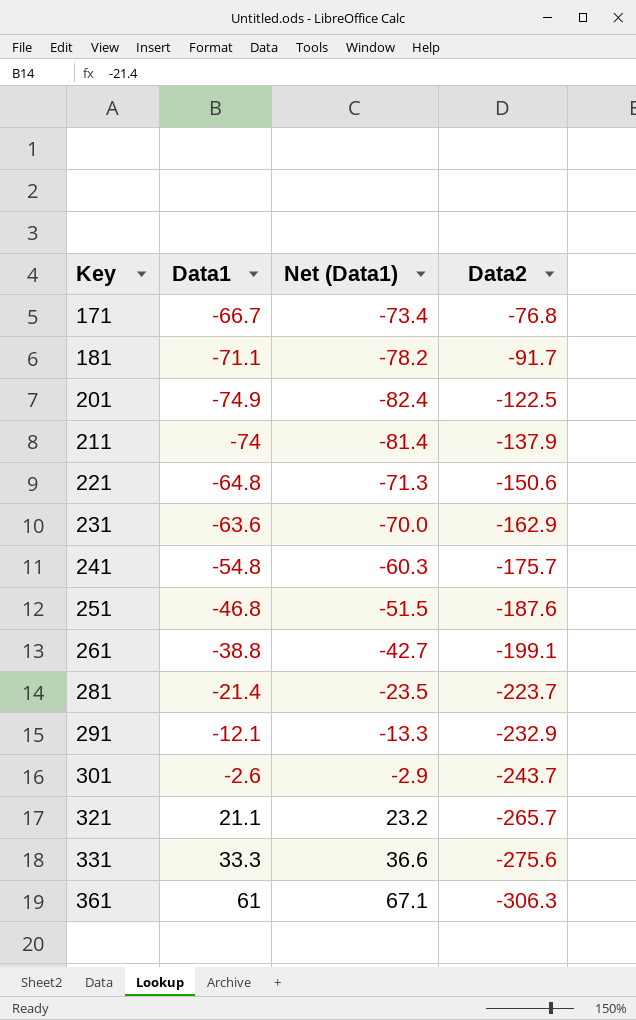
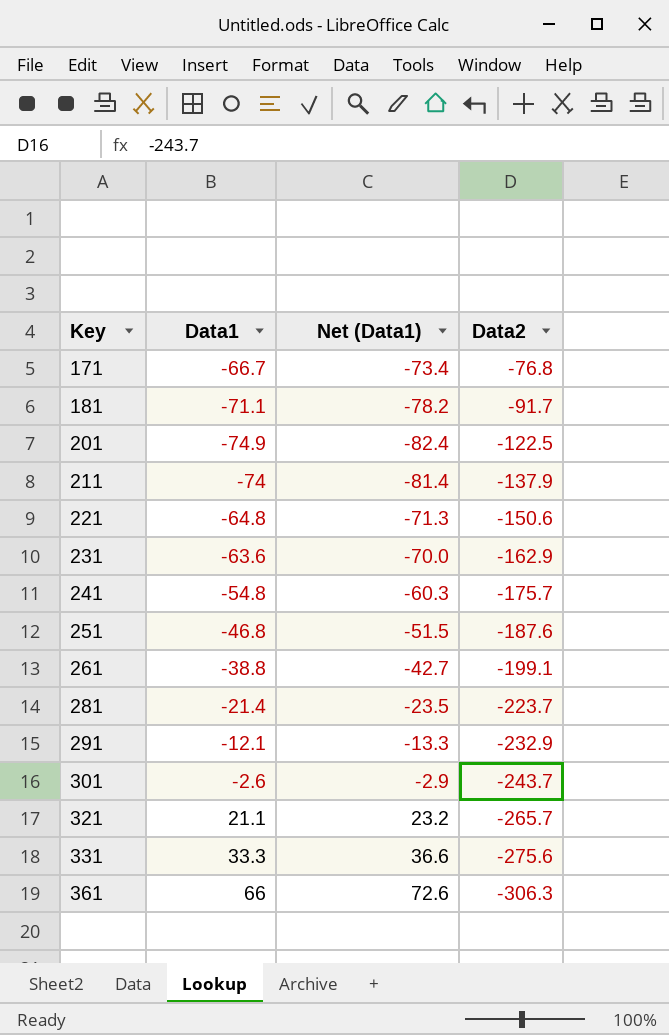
361 | Data1: 61 -> 66
361 | Net (Data1): 67.1 -> 72.6

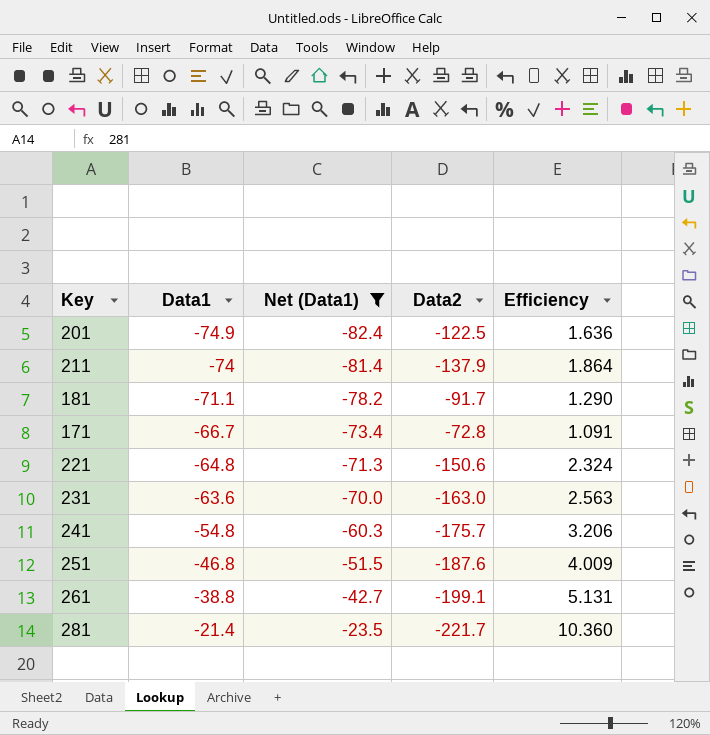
filter: none -> Net (Data1) <= -23.5
row order: Key ascending -> Data1 ascending
column Efficiency | formula: none -> [Data2] / [Data1]
171 | Data2: -76.8 -> -72.8
231 | Data2: -162.9 -> -163.0
281 | Data2: -223.7 -> -221.7

